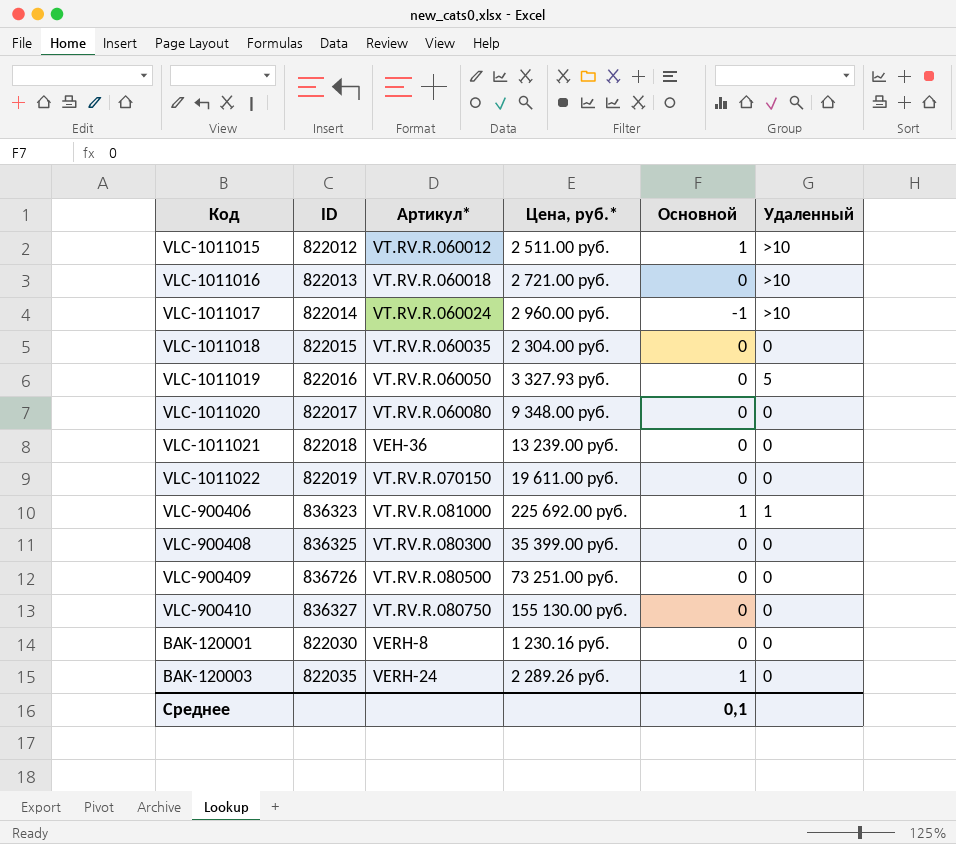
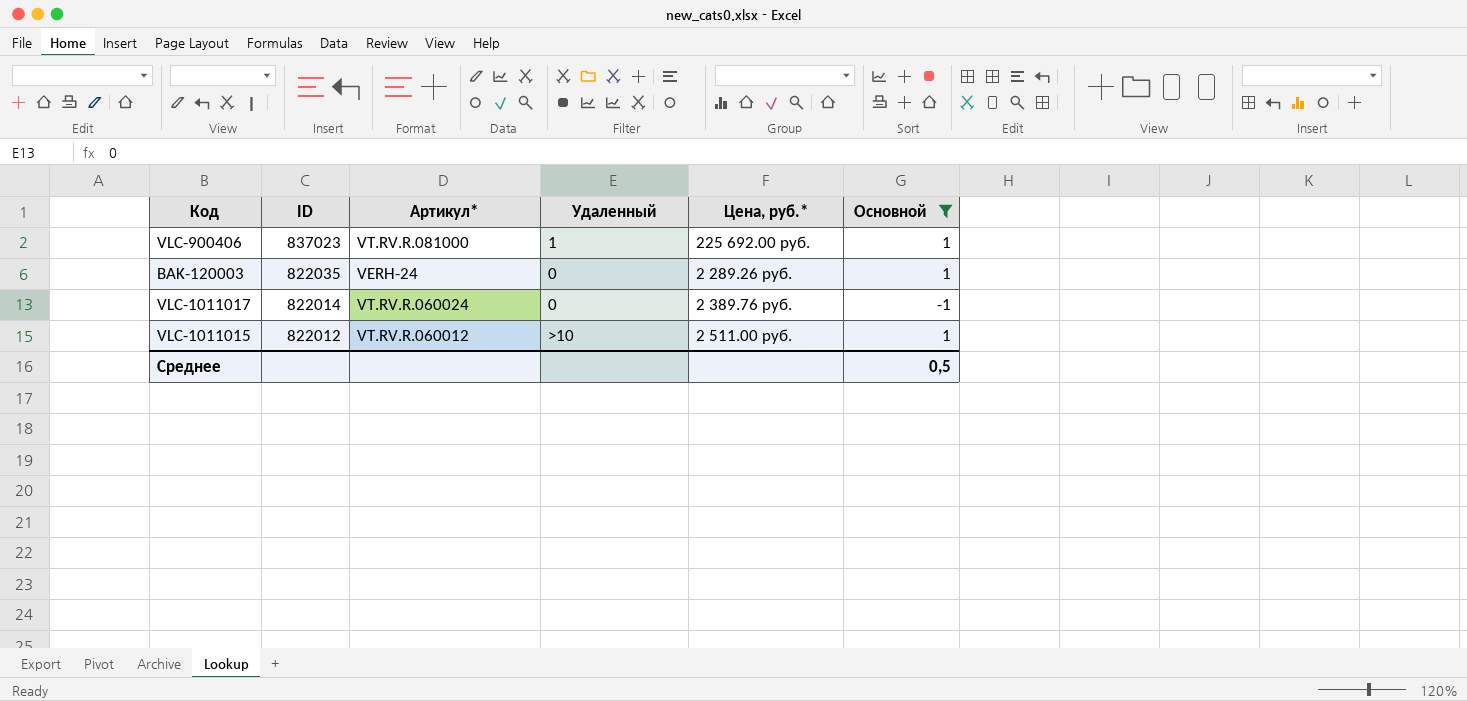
filter: none -> Основной != 0
row order: none -> ID descending
column Удаленный | position: 6 -> 4
VLC-900406 | ID: 836323 -> 837023
VLC-1011017 | Удаленный: >10 -> 0
VLC-1011017 | Цена, руб.*: 2 960.00 руб. -> 2 389.76 руб.
Среднее | Основной: 0,1 -> 0,5

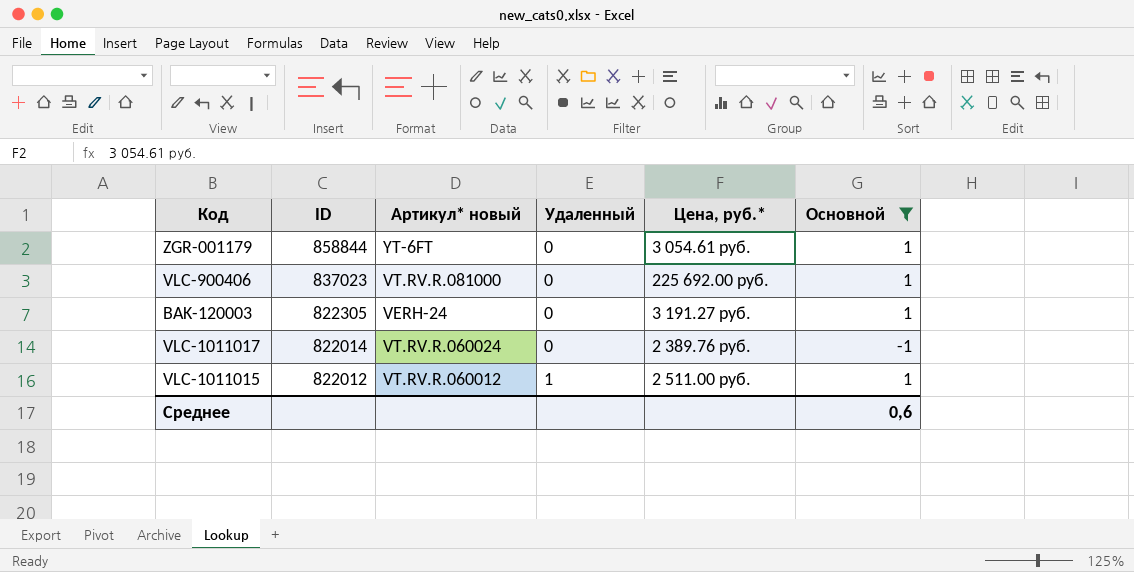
column name: Артикул* -> Артикул* новый
row ZGR-001179: none -> 858844 | YT-6FT | 0 | 3 054.61 руб. | 1
VLC-900406 | Удаленный: 1 -> 0
BAK-120003 | ID: 822035 -> 822305
BAK-120003 | Цена, руб.*: 2 289.26 руб. -> 3 191.27 руб.
VLC-1011015 | Удаленный: >10 -> 1
Среднее | Основной: 0,5 -> 0,6

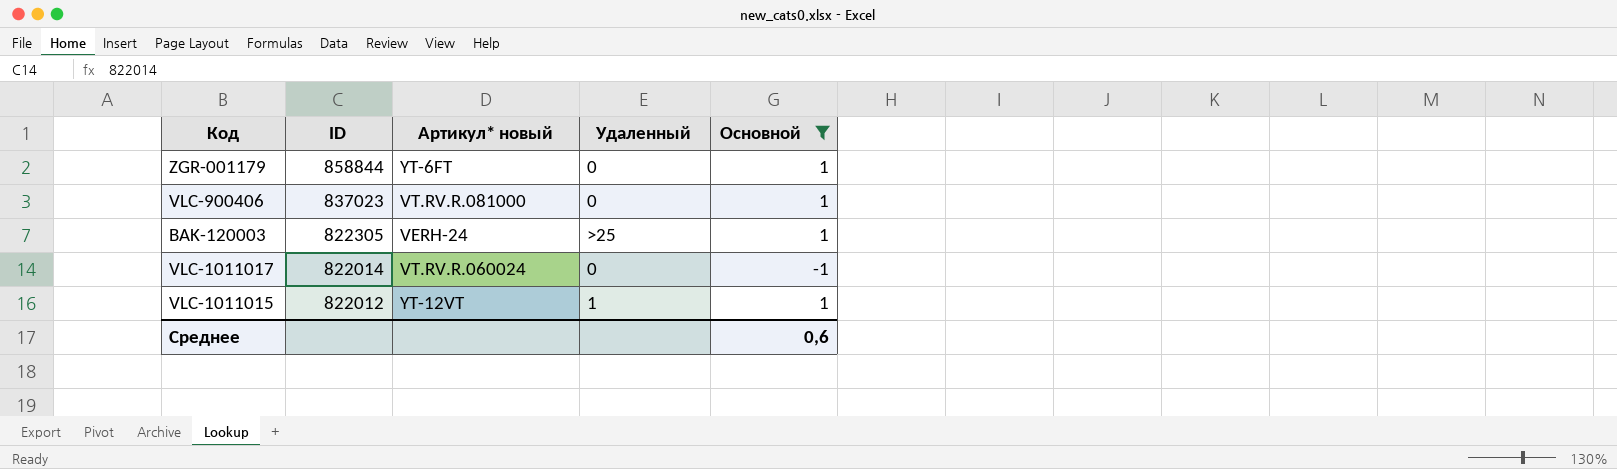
column Цена, руб.* | position: 5 -> none
BAK-120003 | Удаленный: 0 -> >25
VLC-1011015 | Артикул* новый: VT.RV.R.060012 -> YT-12VT

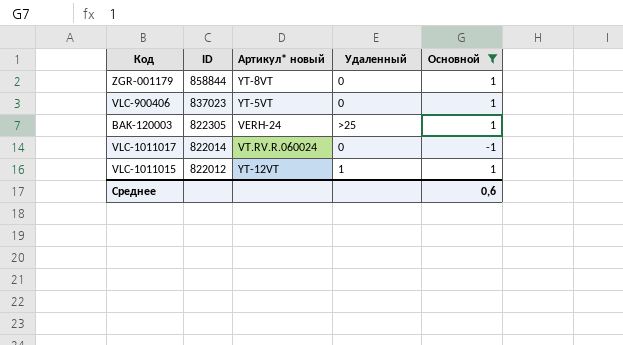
ZGR-001179 | Артикул* новый: YT-6FT -> YT-8VT
VLC-900406 | Артикул* новый: VT.RV.R.081000 -> YT-5VT

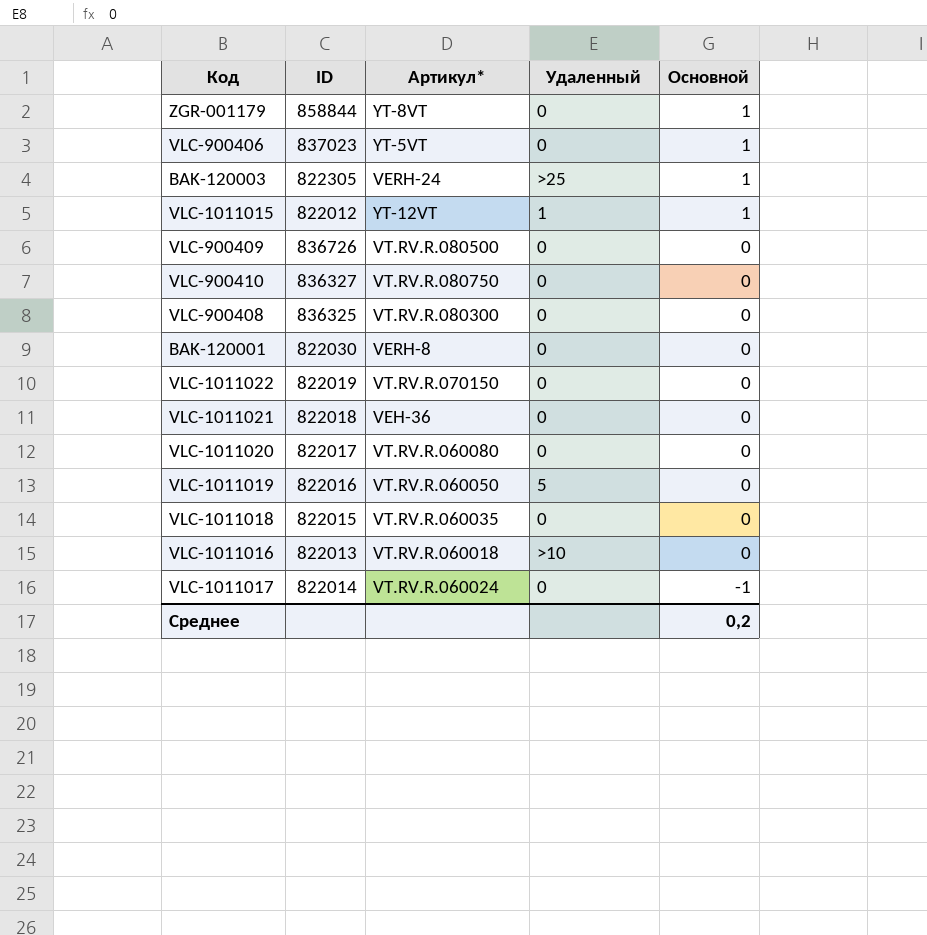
filter: Основной != 0 -> none
row order: ID descending -> Основной descending
column name: Артикул* новый -> Артикул*
Среднее | Основной: 0,6 -> 0,2

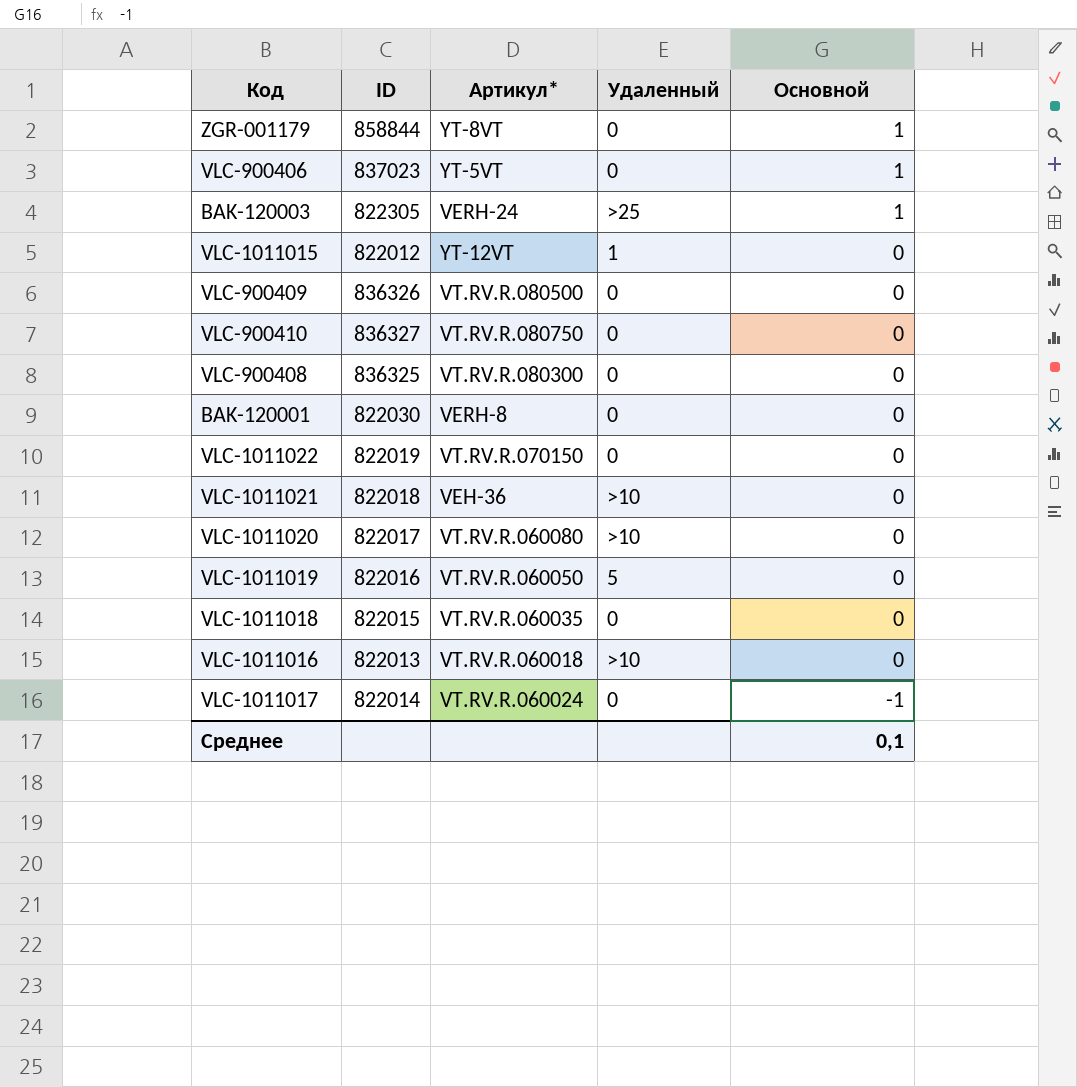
VLC-1011015 | Основной: 1 -> 0
VLC-900409 | ID: 836726 -> 836326
VLC-1011021 | Удаленный: 0 -> >10
VLC-1011020 | Удаленный: 0 -> >10
Среднее | Основной: 0,2 -> 0,1

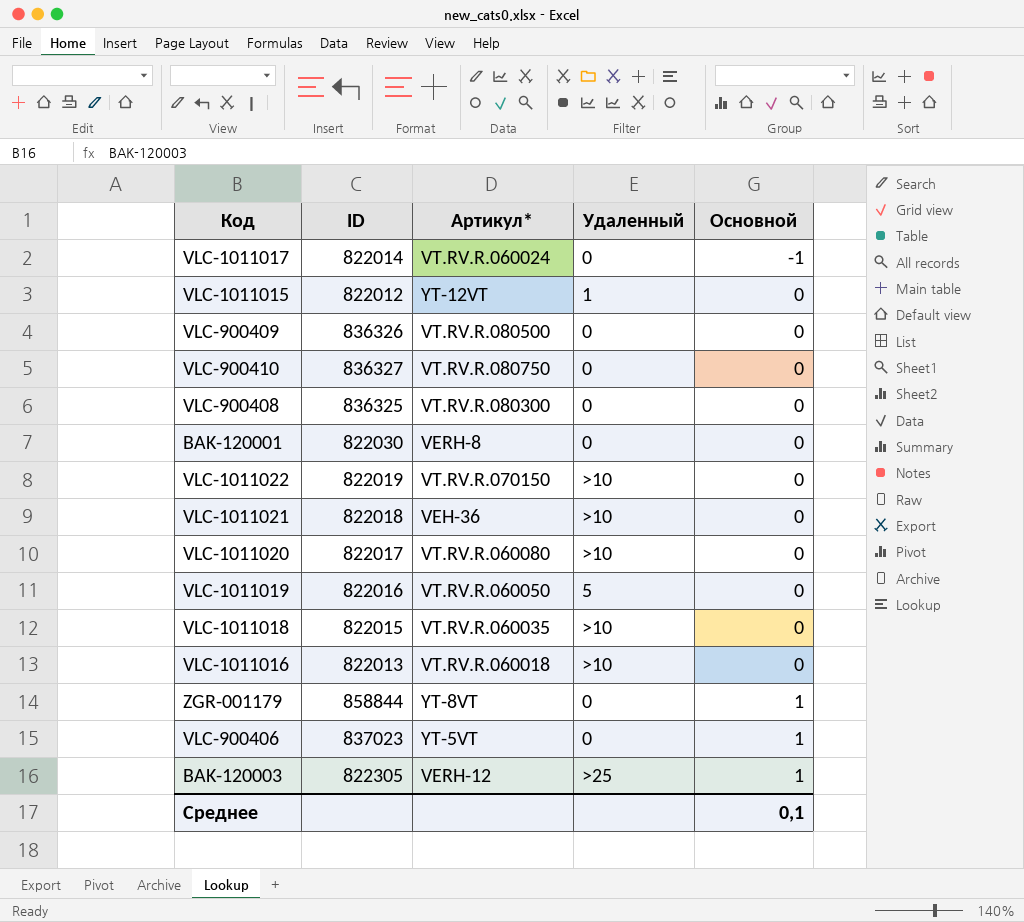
row order: Основной descending -> Основной ascending
VLC-1011022 | Удаленный: 0 -> >10
VLC-1011018 | Удаленный: 0 -> >10
BAK-120003 | Артикул*: VERH-24 -> VERH-12

